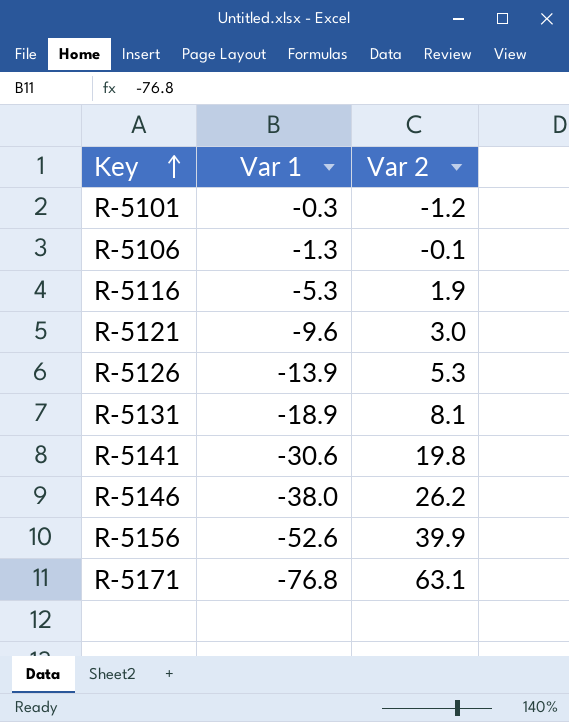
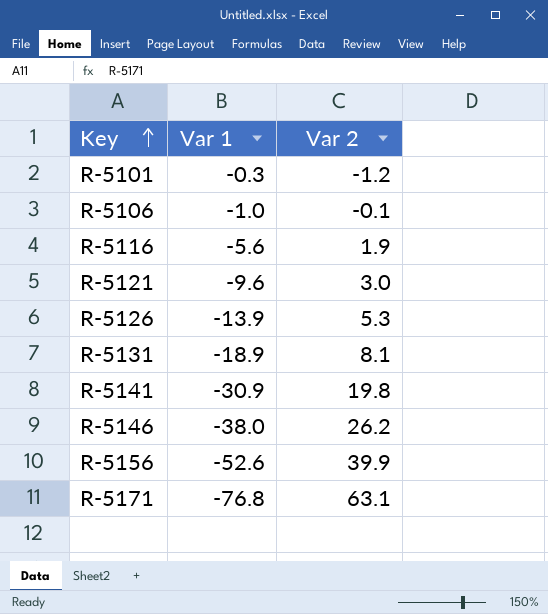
R-5106 | Var 1: -1.3 -> -1.0
R-5116 | Var 1: -5.3 -> -5.6
R-5141 | Var 1: -30.6 -> -30.9

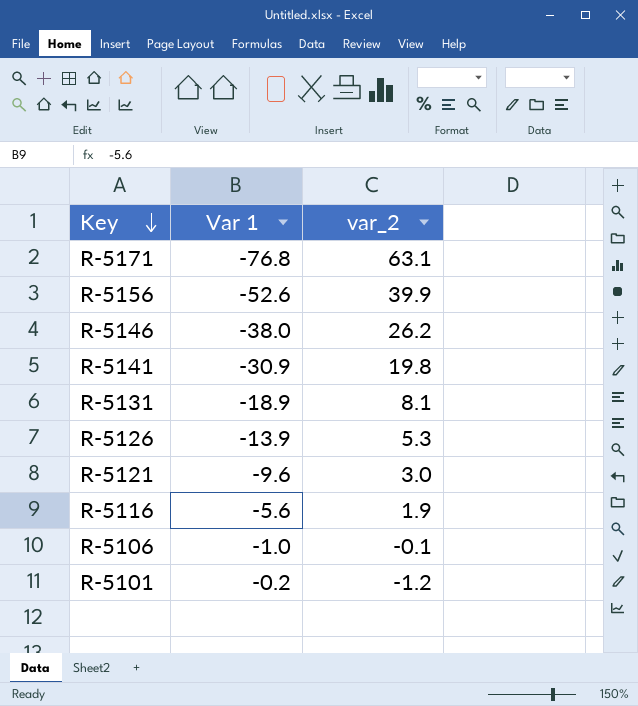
row order: Key ascending -> Key descending
column name: Var 2 -> var_2
R-5101 | Var 1: -0.3 -> -0.2

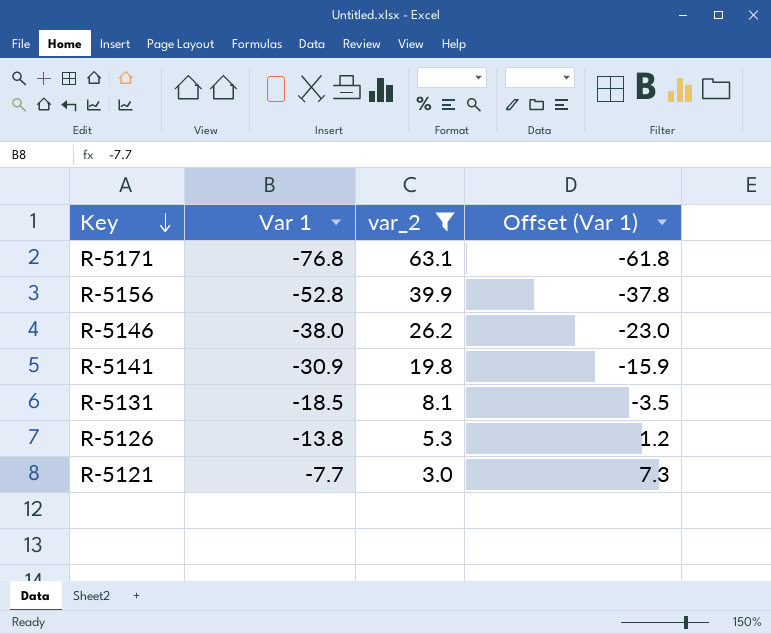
filter: none -> var_2 >= 3.0
column Offset (Var 1) | formula: none -> [Var 1] + 15
R-5156 | Var 1: -52.6 -> -52.8
R-5131 | Var 1: -18.9 -> -18.5
R-5126 | Var 1: -13.9 -> -13.8
R-5121 | Var 1: -9.6 -> -7.7

